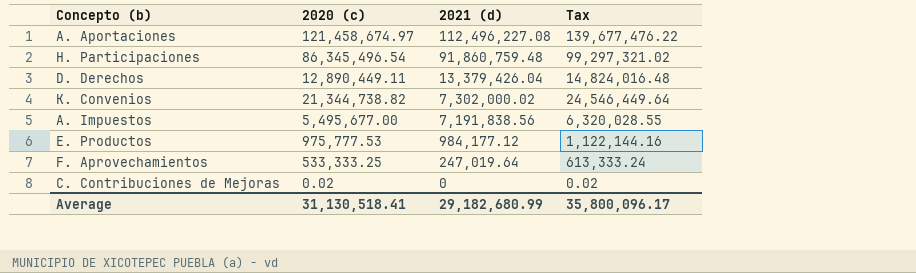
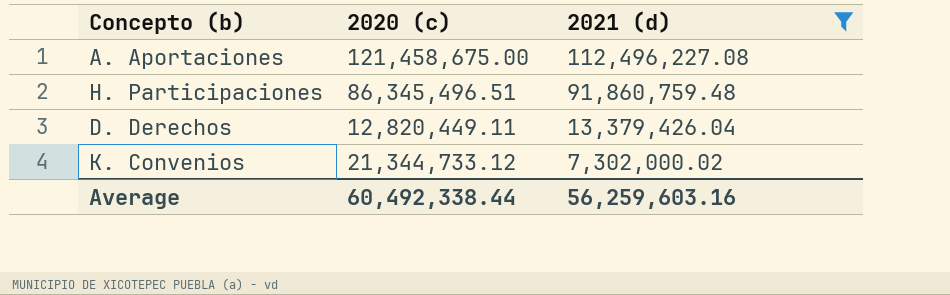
filter: none -> 2021 (d) >= 7,302,000.02
column Tax | formula: [2020 (c)] * 1.15 -> none
A. Aportaciones | 2020 (c): 121,458,674.97 -> 121,458,675.00
H. Participaciones | 2020 (c): 86,345,496.54 -> 86,345,496.51
D. Derechos | 2020 (c): 12,890,449.11 -> 12,820,449.11
K. Convenios | 2020 (c): 21,344,738.82 -> 21,344,733.12
Average | 2020 (c): 31,130,518.41 -> 60,492,338.44
Average | 2021 (d): 29,182,680.99 -> 56,259,603.16

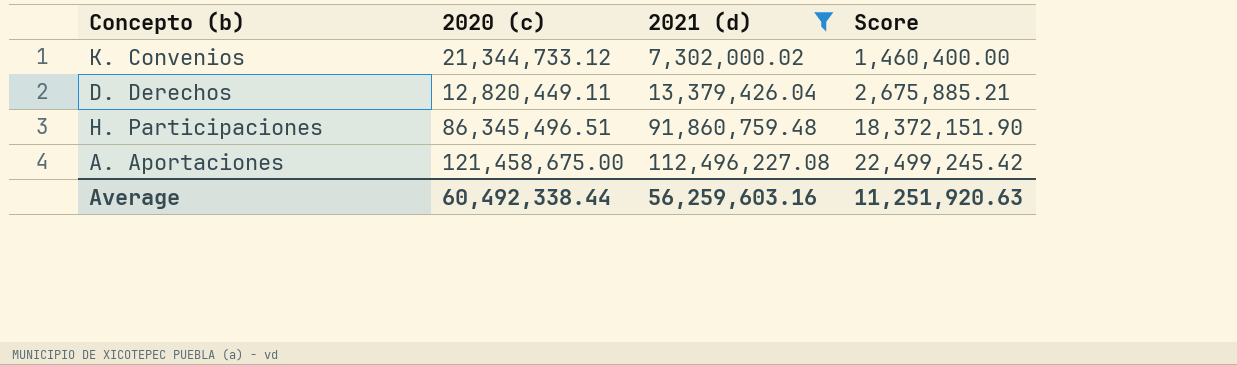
row order: 2021 (d) descending -> 2021 (d) ascending
column Score | formula: none -> [2021 (d)] * 0.2

